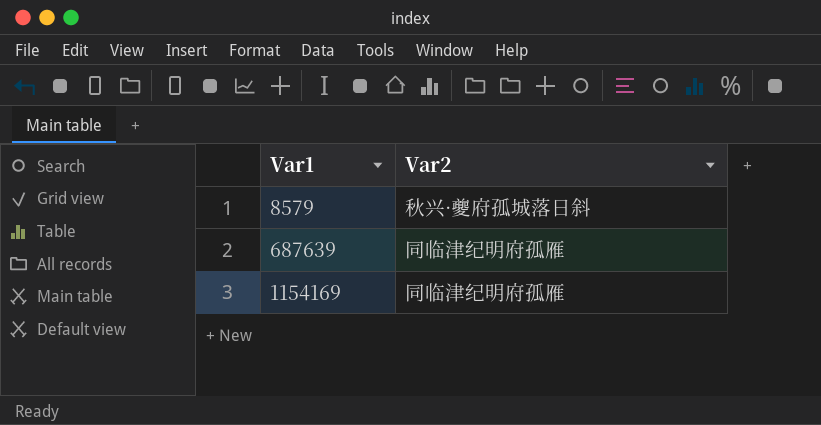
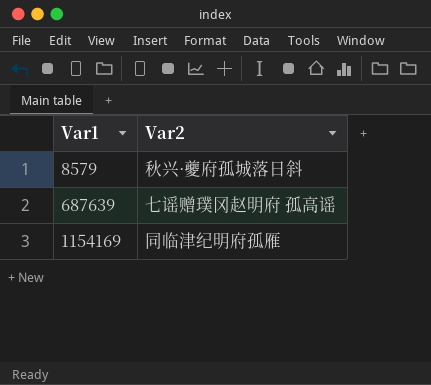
687639 | Var2: 同临津纪明府孤雁 -> 七谣赠璞冈赵明府 孤高谣

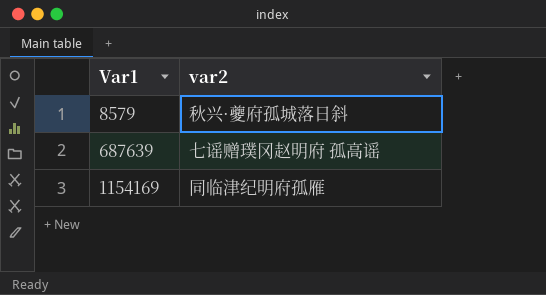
column name: Var2 -> var2

